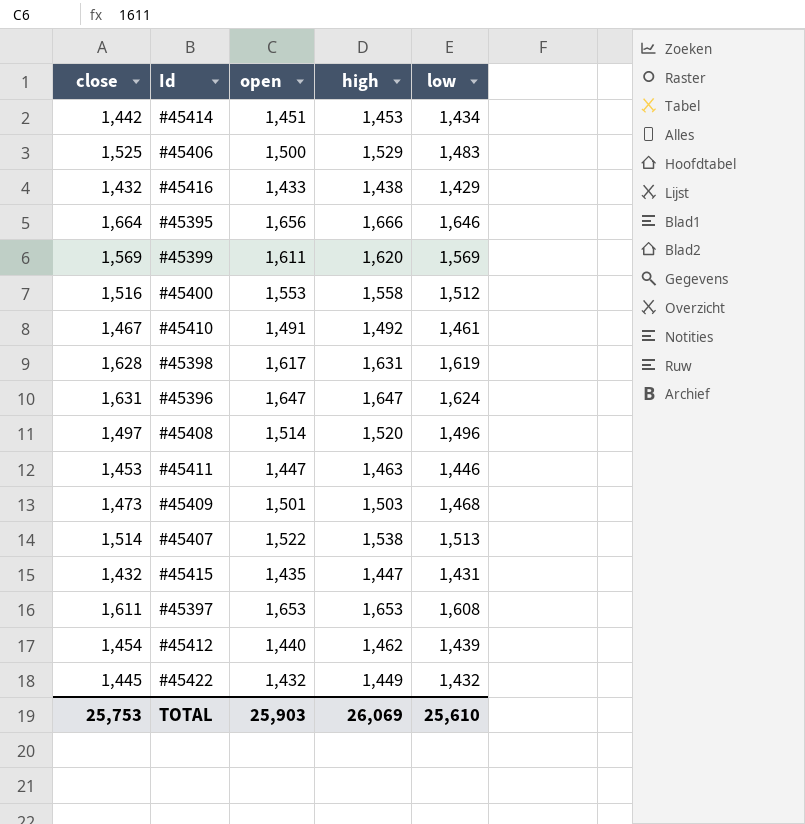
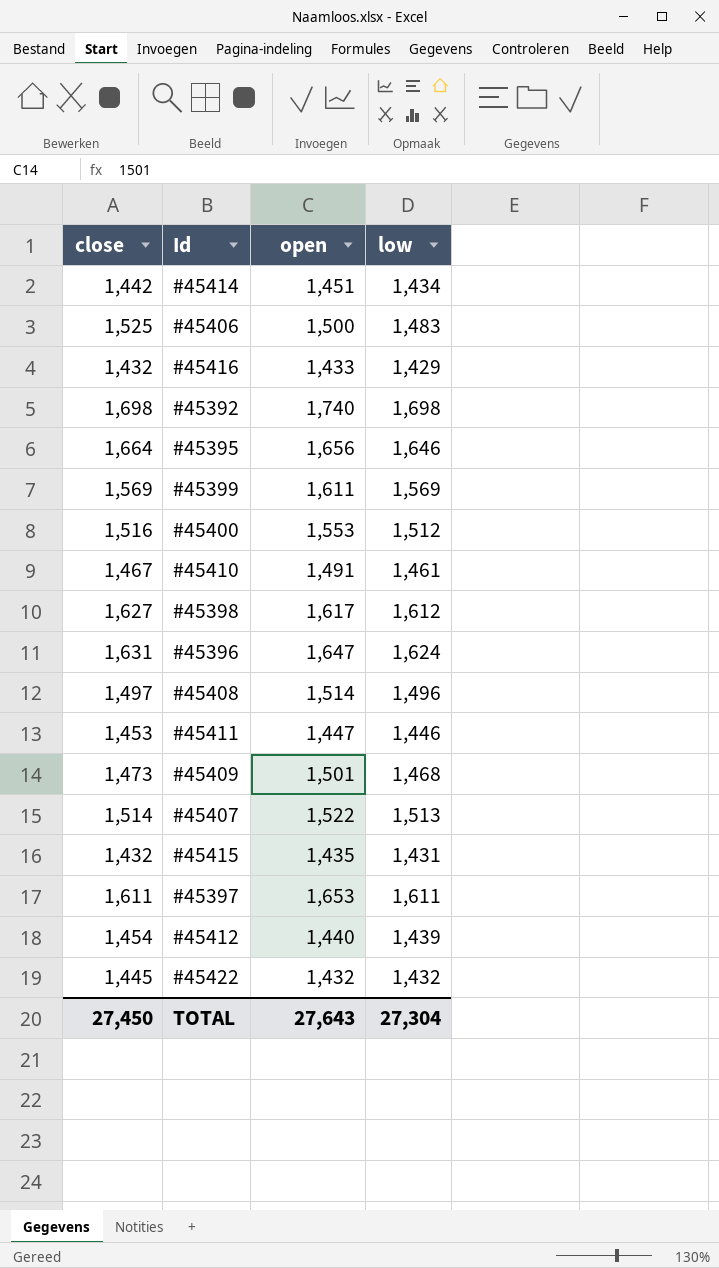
column high | position: 4 -> none
row #45392: none -> 1,698 | 1,740 | 1,698
#45398 | close: 1,628 -> 1,627
#45398 | low: 1,619 -> 1,612
#45397 | low: 1,608 -> 1,611
TOTAL | close: 25,753 -> 27,450
TOTAL | open: 25,903 -> 27,643
TOTAL | low: 25,610 -> 27,304

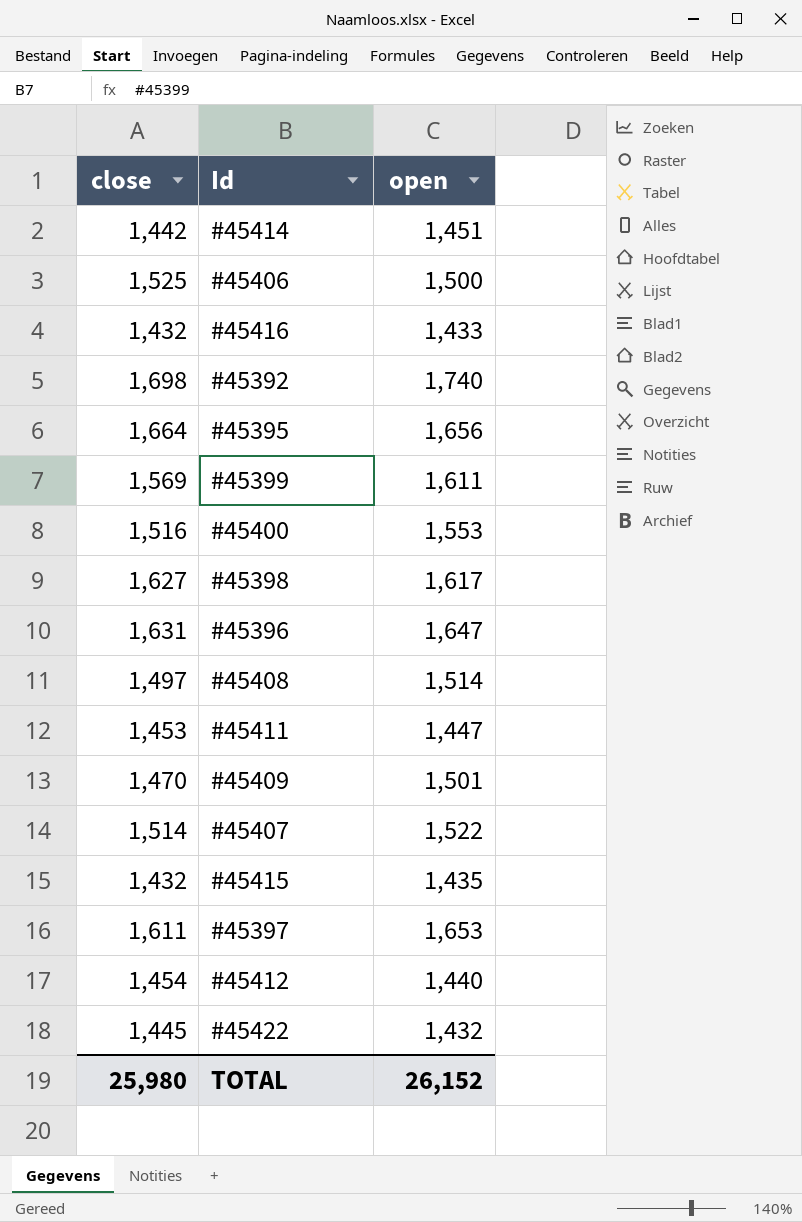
column low | position: 4 -> none
row #45410: 1,467 | 1,491 | 1,461 -> none
#45409 | close: 1,473 -> 1,470
TOTAL | close: 27,450 -> 25,980
TOTAL | open: 27,643 -> 26,152

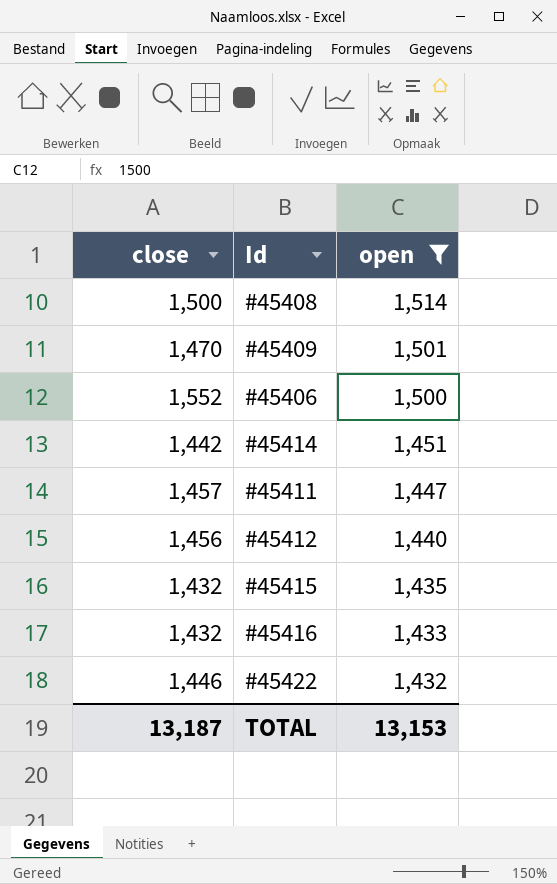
filter: none -> open <= 1,514
row order: none -> open descending
#45408 | close: 1,497 -> 1,500
#45406 | close: 1,525 -> 1,552
#45411 | close: 1,453 -> 1,457
#45412 | close: 1,454 -> 1,456
#45422 | close: 1,445 -> 1,446
TOTAL | close: 25,980 -> 13,187
TOTAL | open: 26,152 -> 13,153

